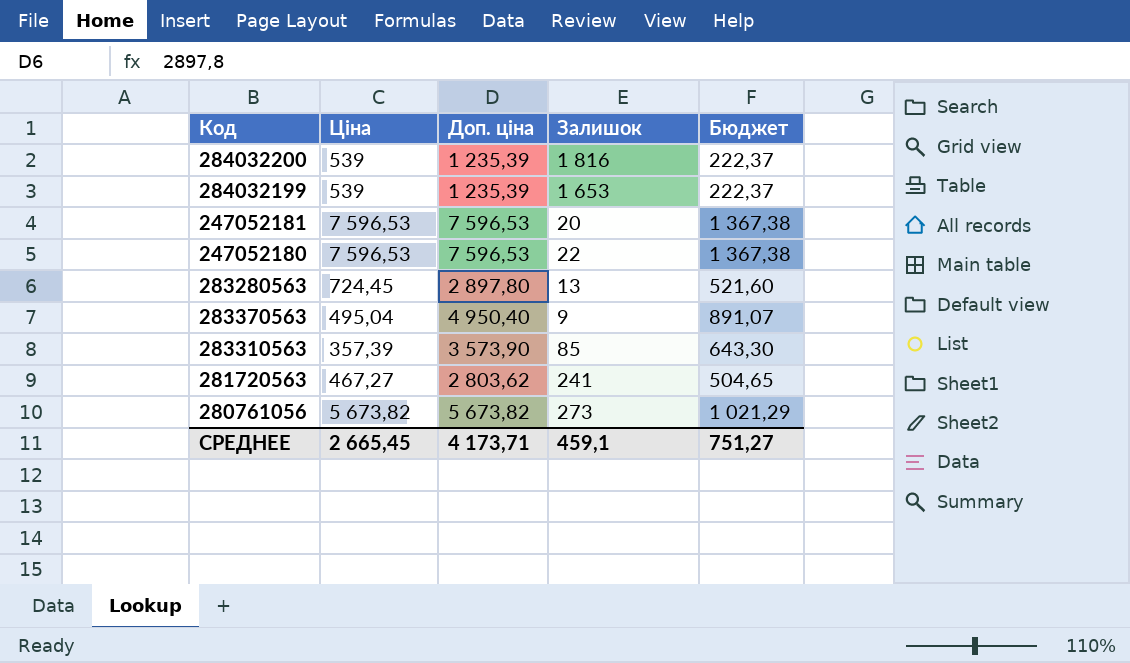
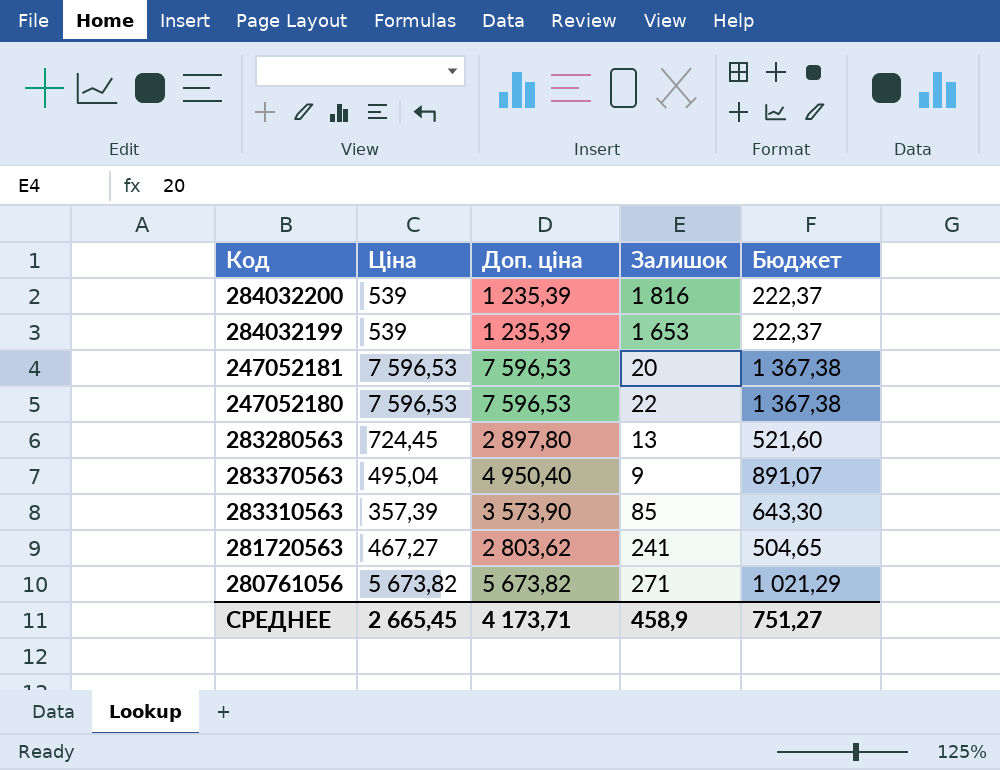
280761056 | Залишок: 273 -> 271
СРЕДНЕЕ | Залишок: 459,1 -> 458,9

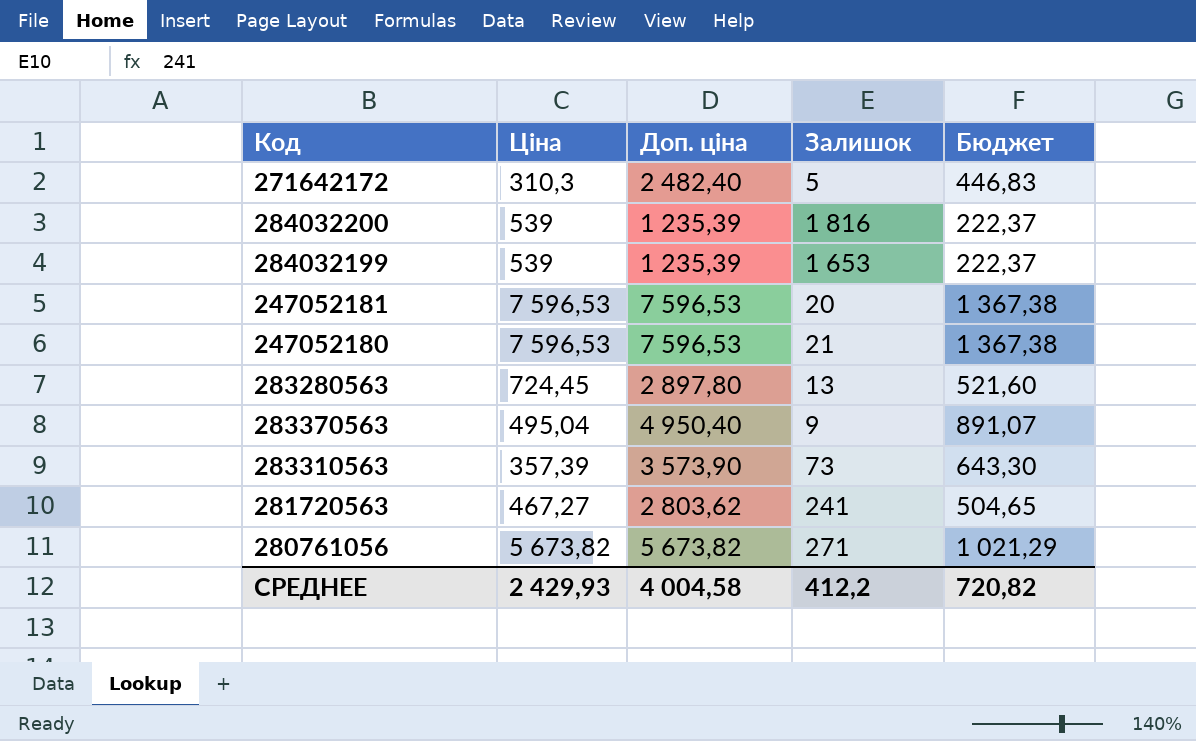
row 271642172: none -> 310,3 | 2 482,40 | 5 | 446,83
247052180 | Залишок: 22 -> 21
283310563 | Залишок: 85 -> 73
СРЕДНЕЕ | Ціна: 2 665,45 -> 2 429,93
СРЕДНЕЕ | Доп. ціна: 4 173,71 -> 4 004,58
СРЕДНЕЕ | Залишок: 458,9 -> 412,2
СРЕДНЕЕ | Бюджет: 751,27 -> 720,82

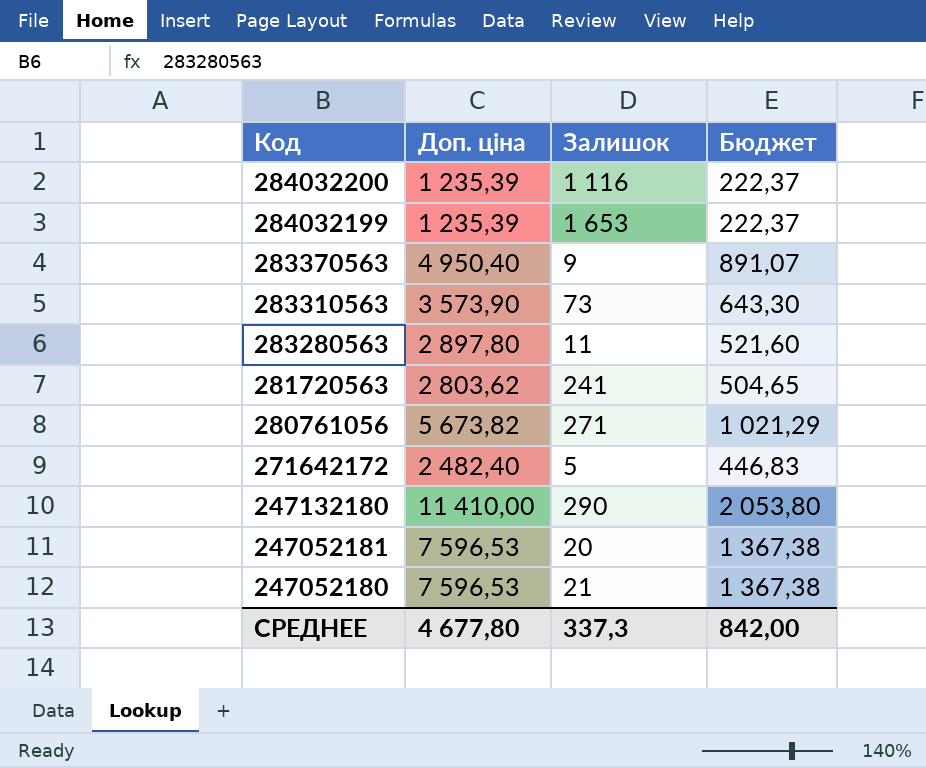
row order: none -> Код descending
column Ціна | position: 2 -> none
284032200 | Залишок: 1 816 -> 1 116
283280563 | Залишок: 13 -> 11
row 247132180: none -> 11 410,00 | 290 | 2 053,80
СРЕДНЕЕ | Доп. ціна: 4 004,58 -> 4 677,80
СРЕДНЕЕ | Залишок: 412,2 -> 337,3
СРЕДНЕЕ | Бюджет: 720,82 -> 842,00

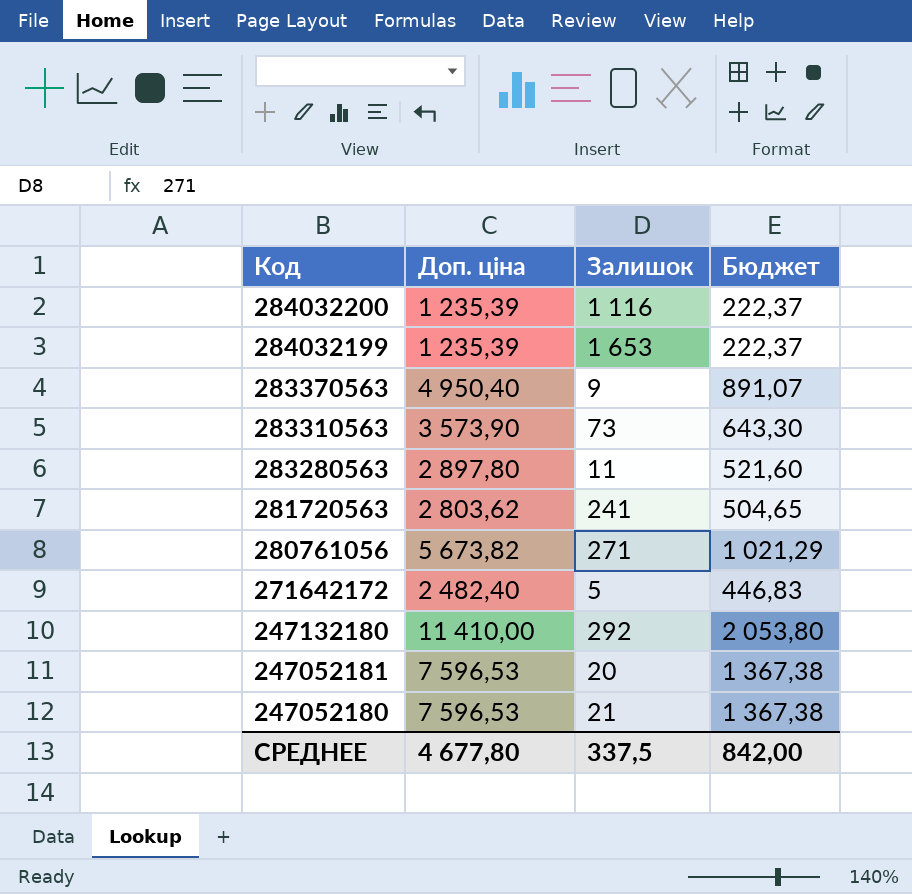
247132180 | Залишок: 290 -> 292
СРЕДНЕЕ | Залишок: 337,3 -> 337,5

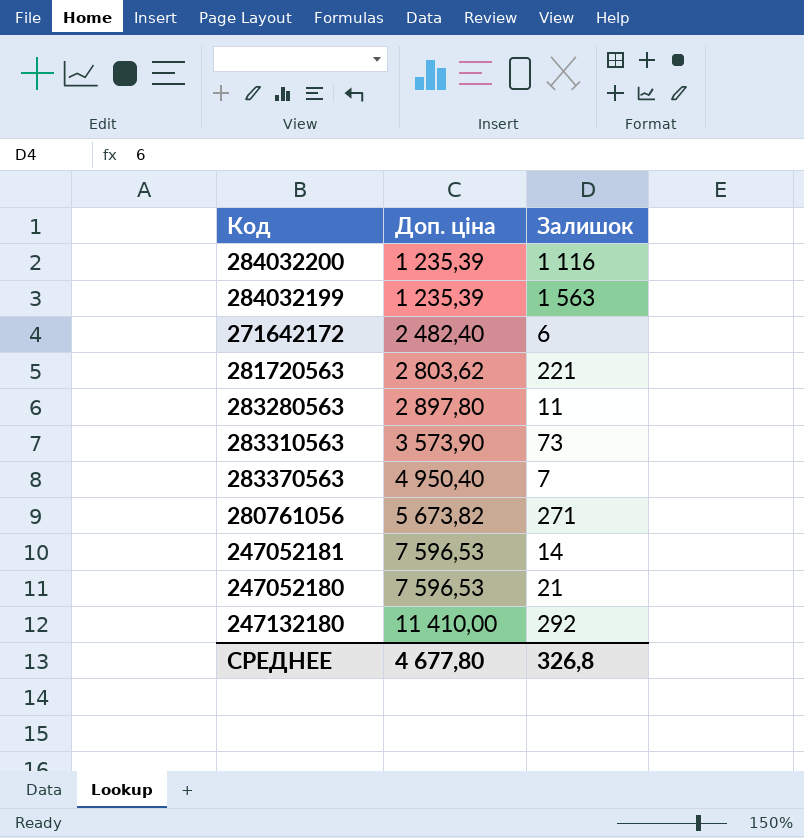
row order: Код descending -> Доп. ціна ascending
column Бюджет | formula: [Доп. ціна] * 0,18 -> none
284032199 | Залишок: 1 653 -> 1 563
271642172 | Залишок: 5 -> 6
281720563 | Залишок: 241 -> 221
283370563 | Залишок: 9 -> 7
247052181 | Залишок: 20 -> 14
СРЕДНЕЕ | Залишок: 337,5 -> 326,8

